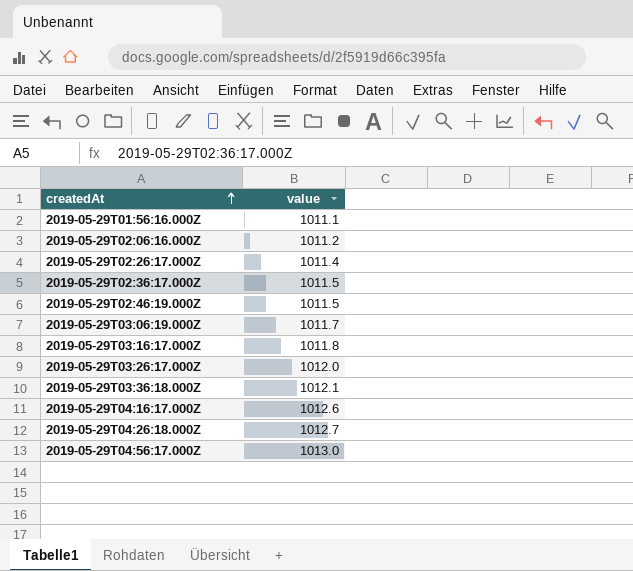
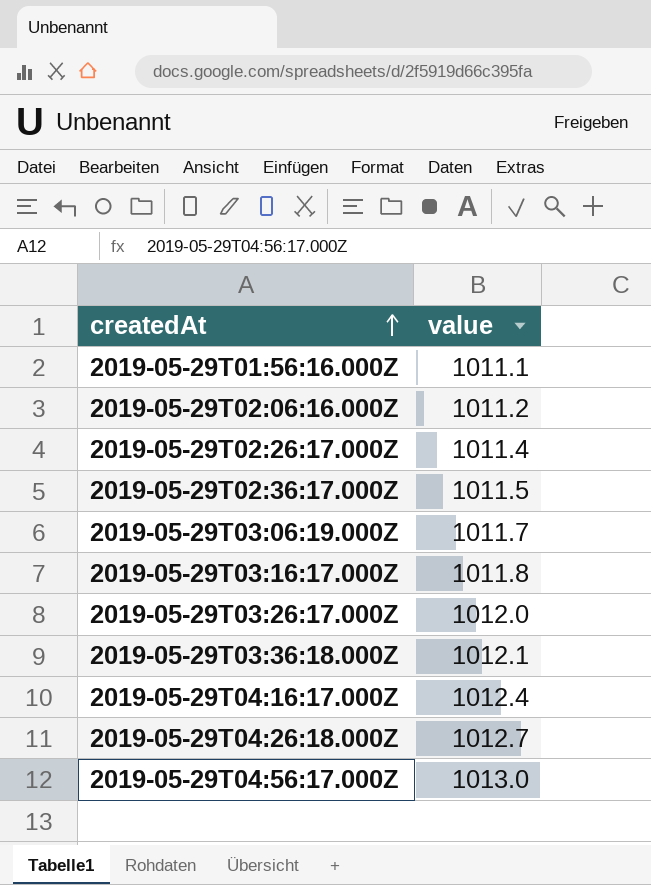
row 2019-05-29T02:46:19.000Z: 1011.5 -> none
2019-05-29T04:16:17.000Z | value: 1012.6 -> 1012.4

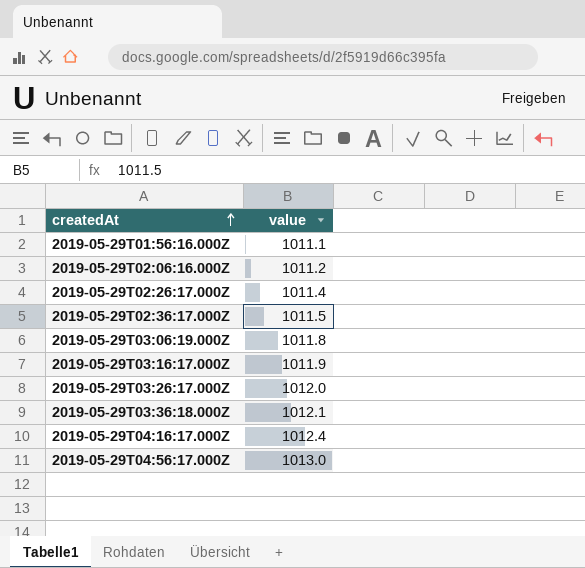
row 2019-05-29T04:26:18.000Z: 1012.7 -> none
2019-05-29T03:06:19.000Z | value: 1011.7 -> 1011.8
2019-05-29T03:16:17.000Z | value: 1011.8 -> 1011.9

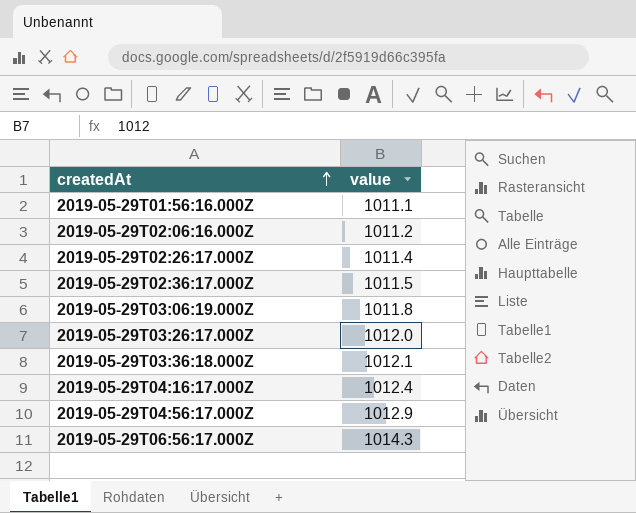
row 2019-05-29T03:16:17.000Z: 1011.9 -> none
2019-05-29T04:56:17.000Z | value: 1013.0 -> 1012.9
row 2019-05-29T06:56:17.000Z: none -> 1014.3

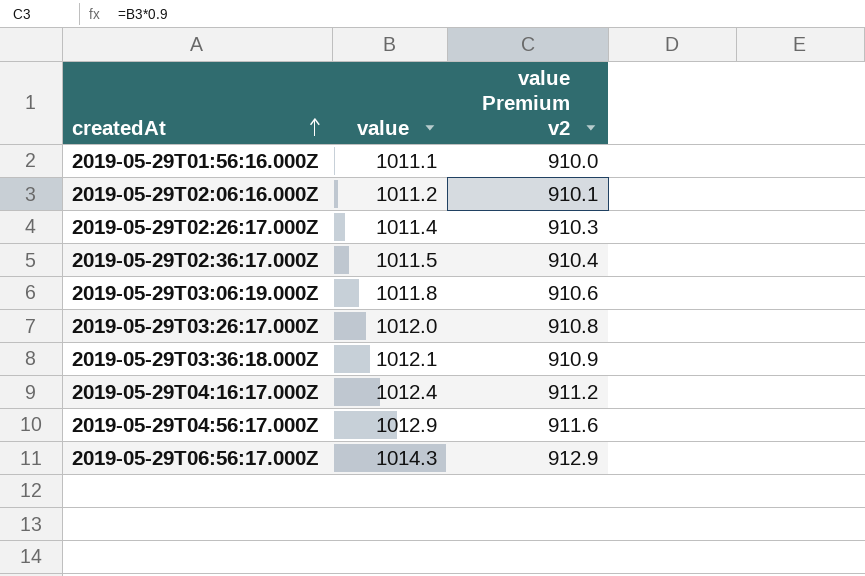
column value Premium v2 | formula: none -> [value] * 0.9

